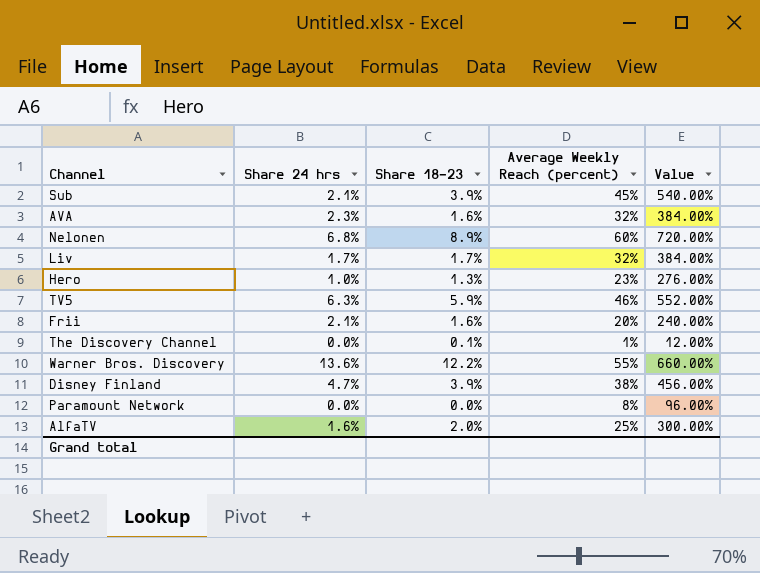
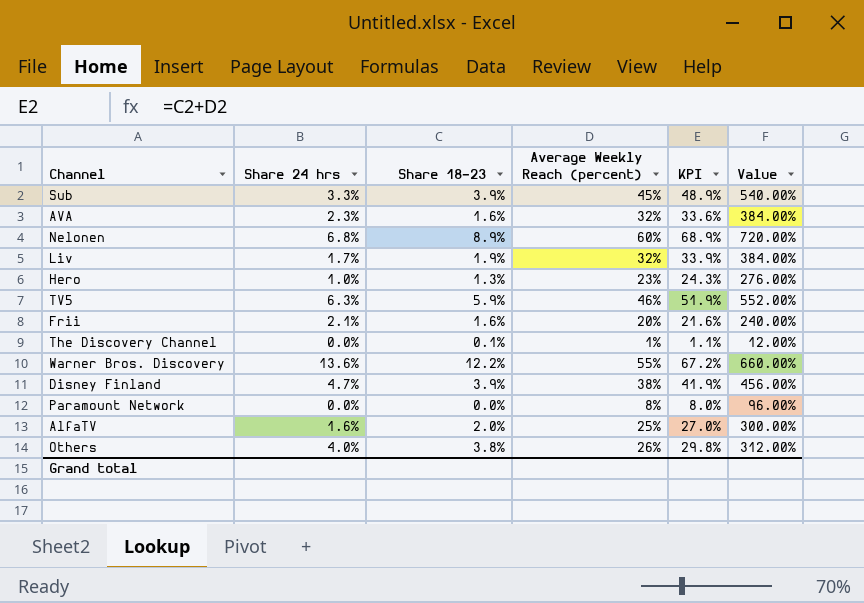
column KPI | formula: none -> [Share 18–23] + [Average Weekly Reach (percent)]
Sub | Share 24 hrs: 2.1% -> 3.3%
Liv | Share 18–23: 1.7% -> 1.9%
row Others: none -> 4.0% | 3.8% | 26% | 29.8% | 312.00%

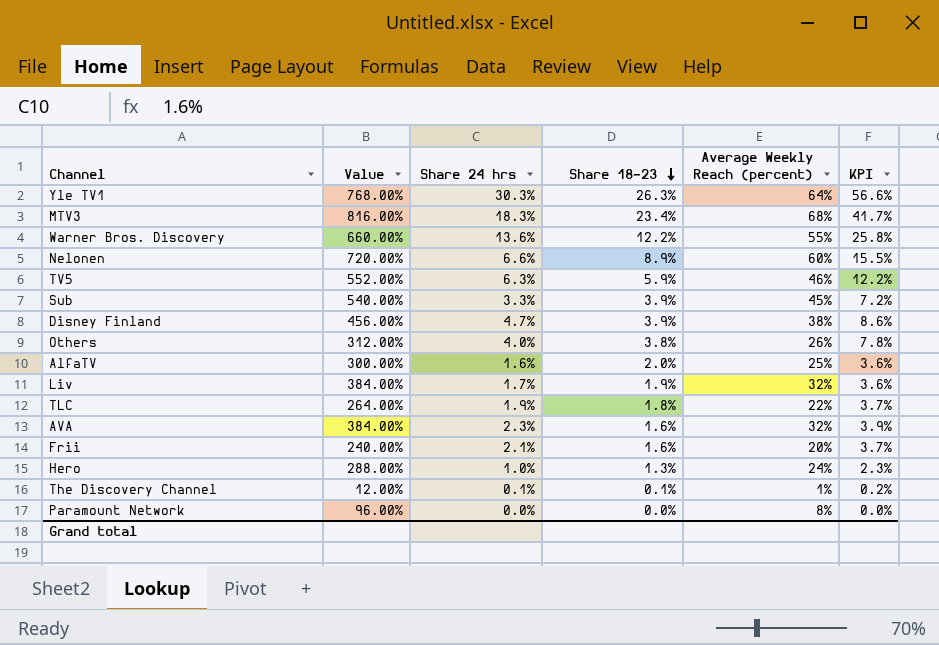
row order: none -> Share 18–23 descending
column Value | position: 6 -> 2
column KPI | formula: [Share 18–23] + [Average Weekly Reach (percent)] -> [Share 24 hrs] + [Share 18–23]
row Yle TV1: none -> 768.00% | 30.3% | 26.3% | 64% | 56.6%
row MTV3: none -> 816.00% | 18.3% | 23.4% | 68% | 41.7%
Nelonen | Share 24 hrs: 6.8% -> 6.6%
row TLC: none -> 264.00% | 1.9% | 1.8% | 22% | 3.7%
Hero | Value: 276.00% -> 288.00%
Hero | Average Weekly Reach (percent): 23% -> 24%
The Discovery Channel | Share 24 hrs: 0.0% -> 0.1%

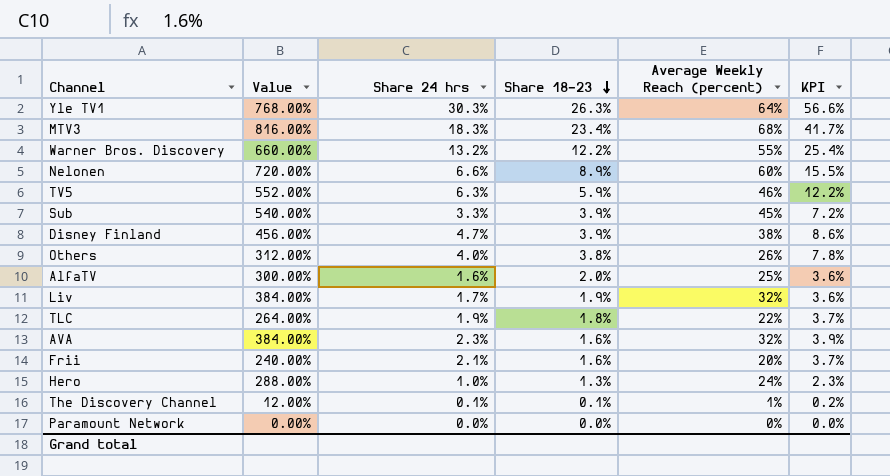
Warner Bros. Discovery | Share 24 hrs: 13.6% -> 13.2%
Warner Bros. Discovery | KPI: 25.8% -> 25.4%
Paramount Network | Value: 96.00% -> 0.00%
Paramount Network | Average Weekly Reach (percent): 8% -> 0%

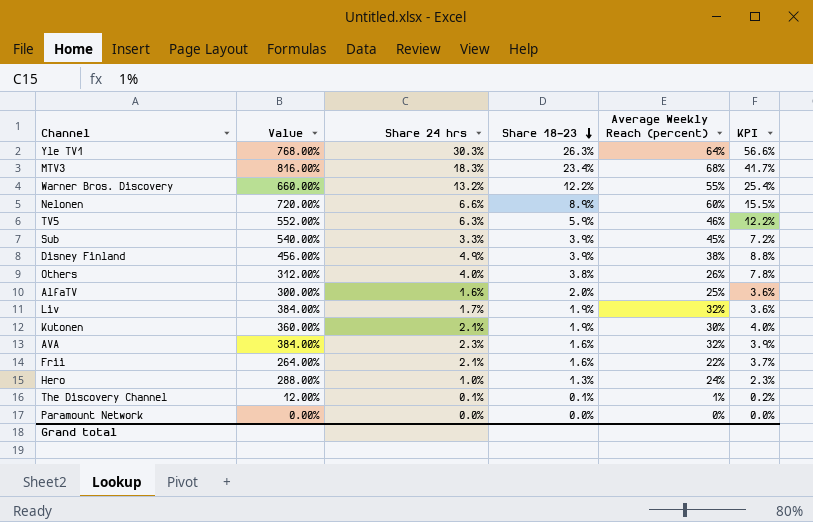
row TLC: 264.00% | 1.9% | 1.8% | 22% | 3.7% -> none
Disney Finland | Share 24 hrs: 4.7% -> 4.9%
Disney Finland | KPI: 8.6% -> 8.8%
row Kutonen: none -> 360.00% | 2.1% | 1.9% | 30% | 4.0%
Frii | Value: 240.00% -> 264.00%
Frii | Average Weekly Reach (percent): 20% -> 22%

